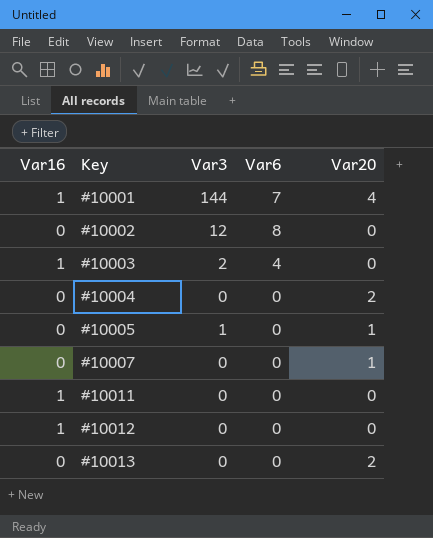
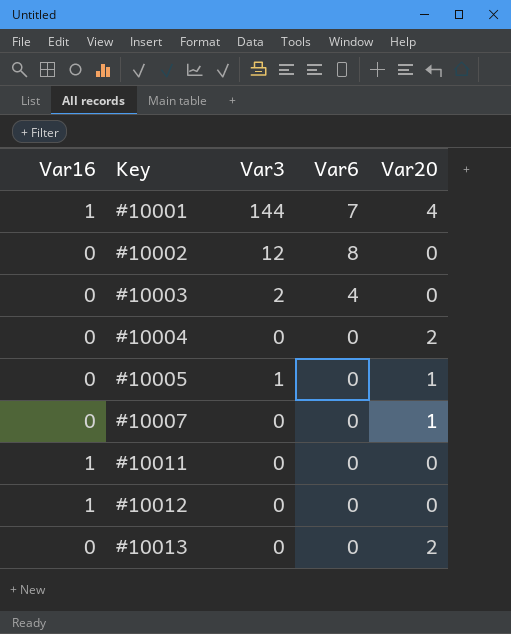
#10003 | Var16: 1 -> 0

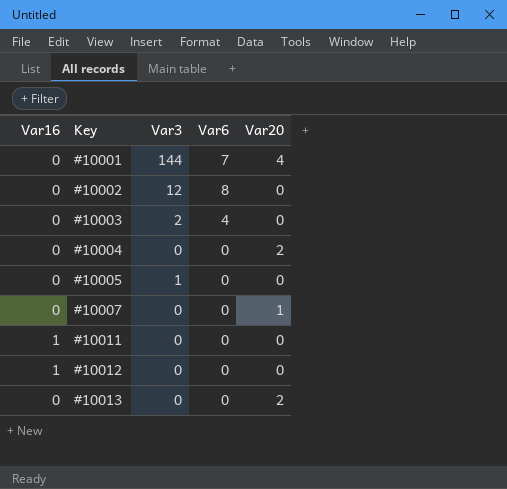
#10001 | Var16: 1 -> 0
#10005 | Var20: 1 -> 0

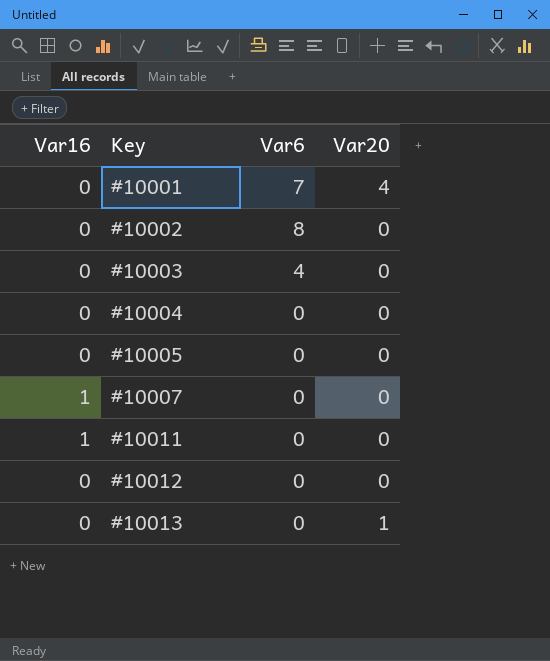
column Var3 | position: 3 -> none
#10004 | Var20: 2 -> 0
#10007 | Var16: 0 -> 1
#10007 | Var20: 1 -> 0
#10012 | Var16: 1 -> 0
#10013 | Var20: 2 -> 1

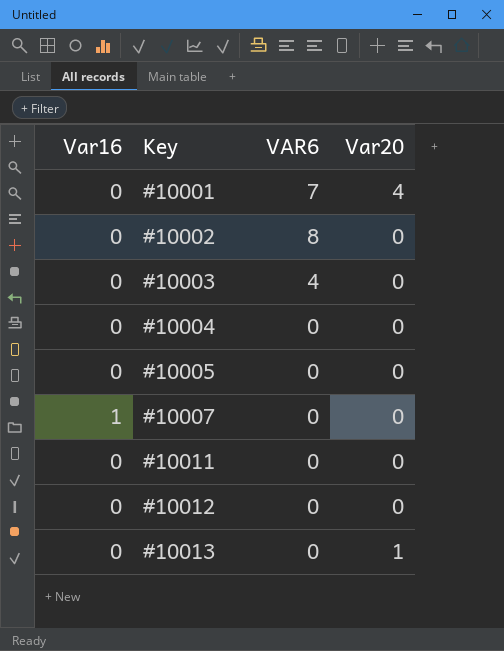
column name: Var6 -> VAR6
#10011 | Var16: 1 -> 0

